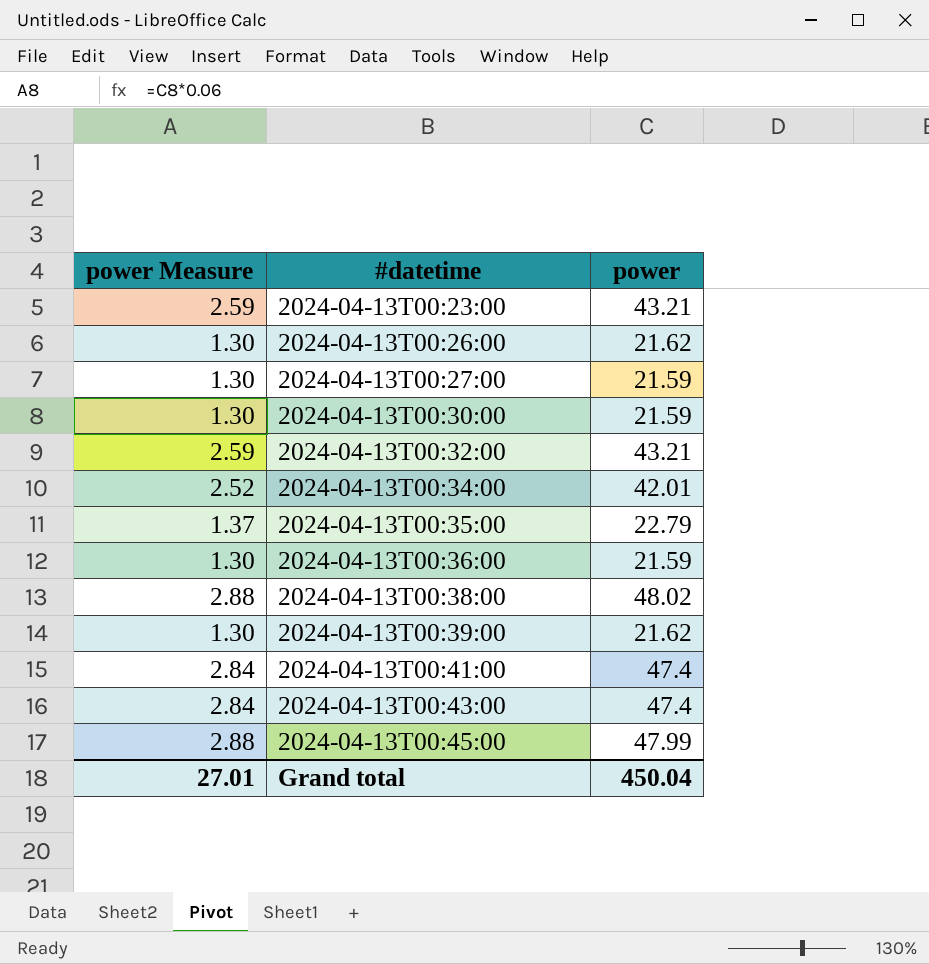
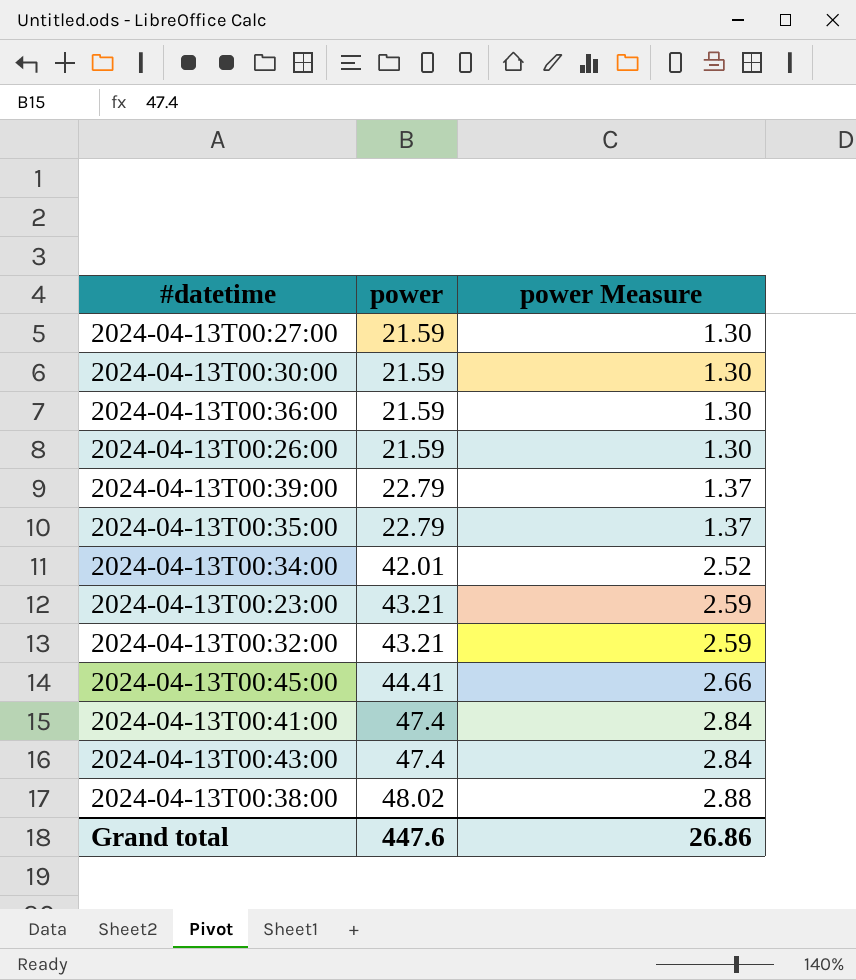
row order: #datetime ascending -> power ascending
column power Measure | position: 1 -> 3
2024-04-13T00:26:00 | power: 21.62 -> 21.59
2024-04-13T00:39:00 | power: 21.62 -> 22.79
2024-04-13T00:39:00 | power Measure: 1.30 -> 1.37
2024-04-13T00:45:00 | power: 47.99 -> 44.41
2024-04-13T00:45:00 | power Measure: 2.88 -> 2.66
Grand total | power: 450.04 -> 447.6
Grand total | power Measure: 27.01 -> 26.86

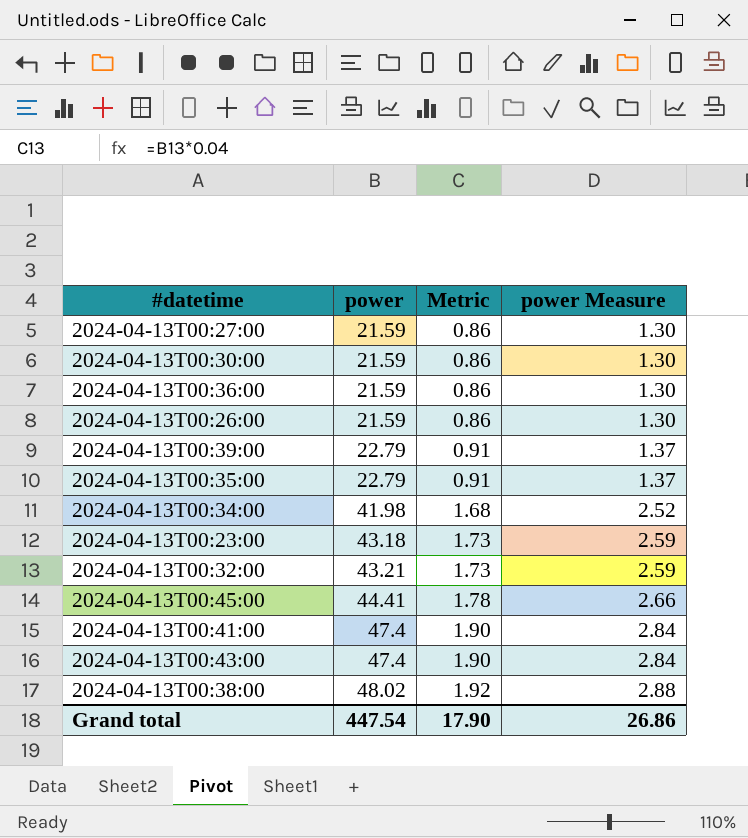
column Metric | formula: none -> [power] * 0.04
2024-04-13T00:34:00 | power: 42.01 -> 41.98
2024-04-13T00:23:00 | power: 43.21 -> 43.18
Grand total | power: 447.6 -> 447.54

